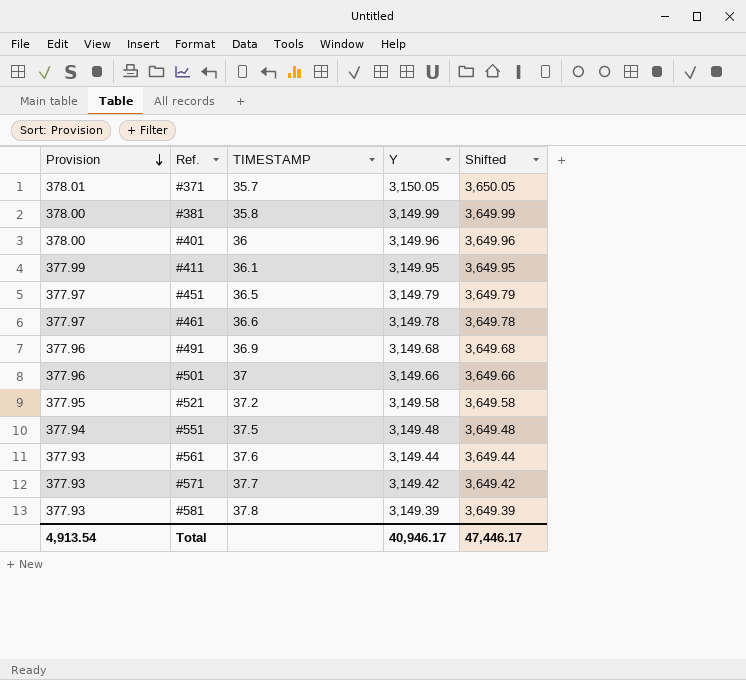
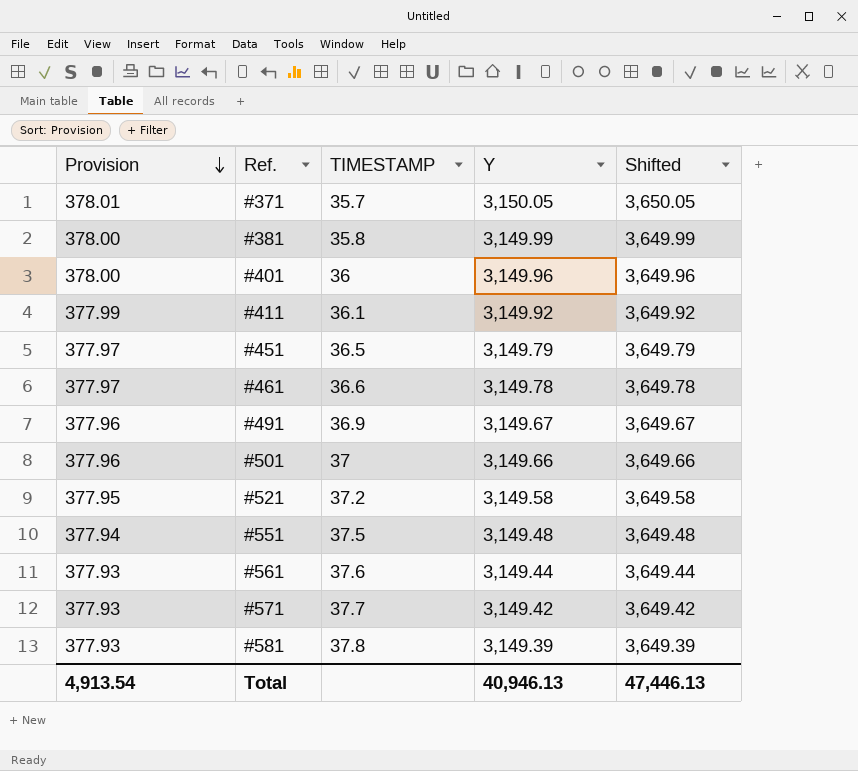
#411 | Y: 3,149.95 -> 3,149.92
#411 | Shifted: 3,649.95 -> 3,649.92
#491 | Y: 3,149.68 -> 3,149.67
#491 | Shifted: 3,649.68 -> 3,649.67
Total | Y: 40,946.17 -> 40,946.13
Total | Shifted: 47,446.17 -> 47,446.13

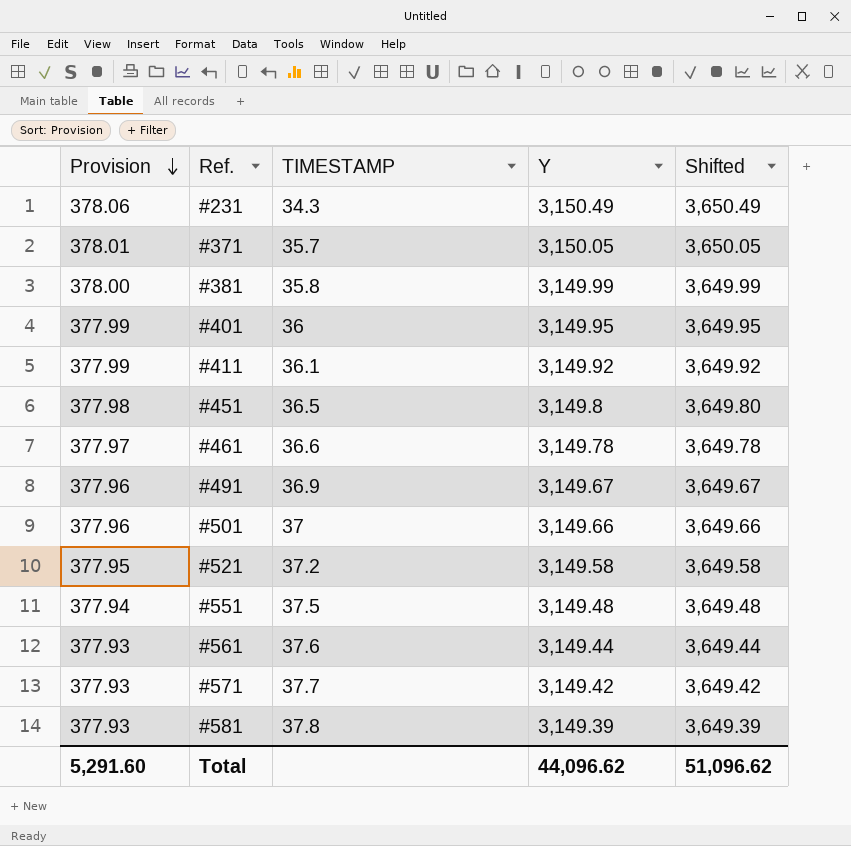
row #231: none -> 378.06 | 34.3 | 3,150.49 | 3,650.49
#401 | Provision: 378.00 -> 377.99
#401 | Y: 3,149.96 -> 3,149.95
#401 | Shifted: 3,649.96 -> 3,649.95
#451 | Provision: 377.97 -> 377.98
#451 | Y: 3,149.79 -> 3,149.8
#451 | Shifted: 3,649.79 -> 3,649.80
Total | Provision: 4,913.54 -> 5,291.60
Total | Y: 40,946.13 -> 44,096.62
Total | Shifted: 47,446.13 -> 51,096.62

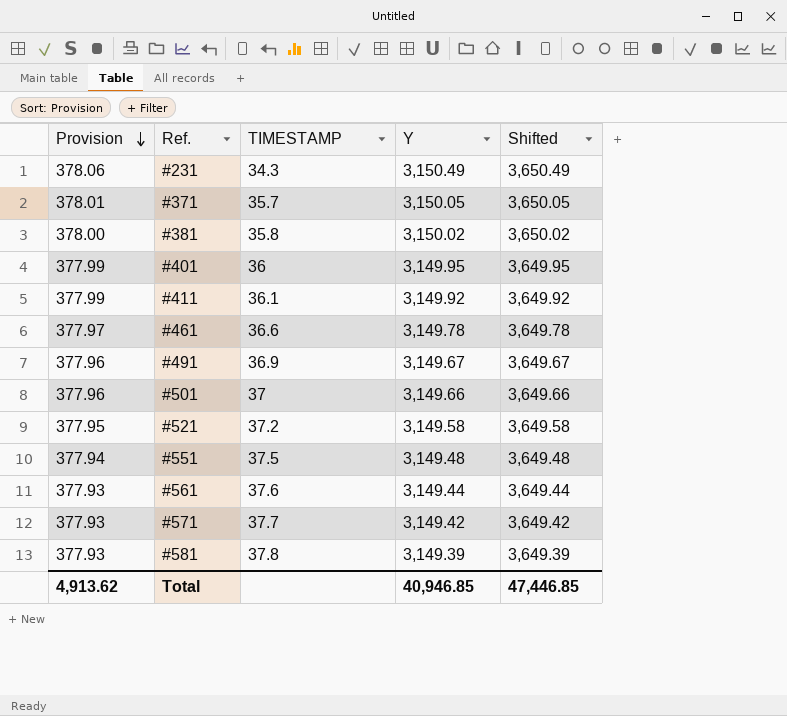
row #451: 377.98 | 36.5 | 3,149.8 | 3,649.80 -> none
#381 | Y: 3,149.99 -> 3,150.02
#381 | Shifted: 3,649.99 -> 3,650.02
Total | Provision: 5,291.60 -> 4,913.62
Total | Y: 44,096.62 -> 40,946.85
Total | Shifted: 51,096.62 -> 47,446.85

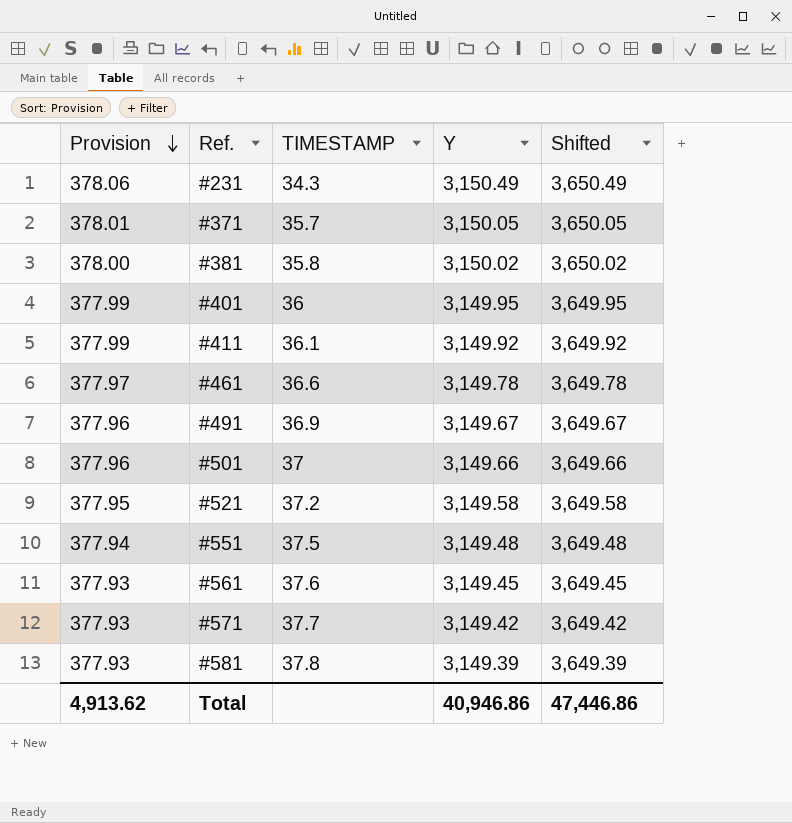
#561 | Y: 3,149.44 -> 3,149.45
#561 | Shifted: 3,649.44 -> 3,649.45
Total | Y: 40,946.85 -> 40,946.86
Total | Shifted: 47,446.85 -> 47,446.86

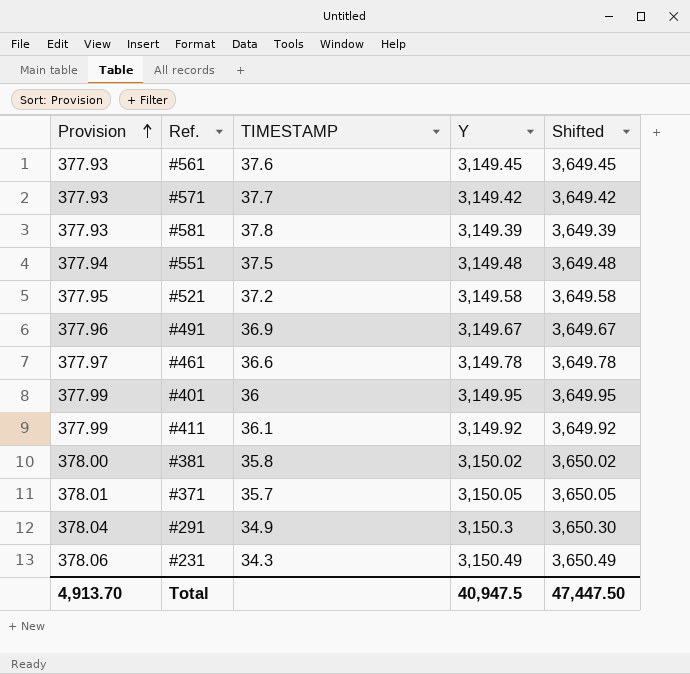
row order: Provision descending -> Provision ascending
row #501: 377.96 | 37 | 3,149.66 | 3,649.66 -> none
row #291: none -> 378.04 | 34.9 | 3,150.3 | 3,650.30
Total | Provision: 4,913.62 -> 4,913.70
Total | Y: 40,946.86 -> 40,947.5
Total | Shifted: 47,446.86 -> 47,447.50

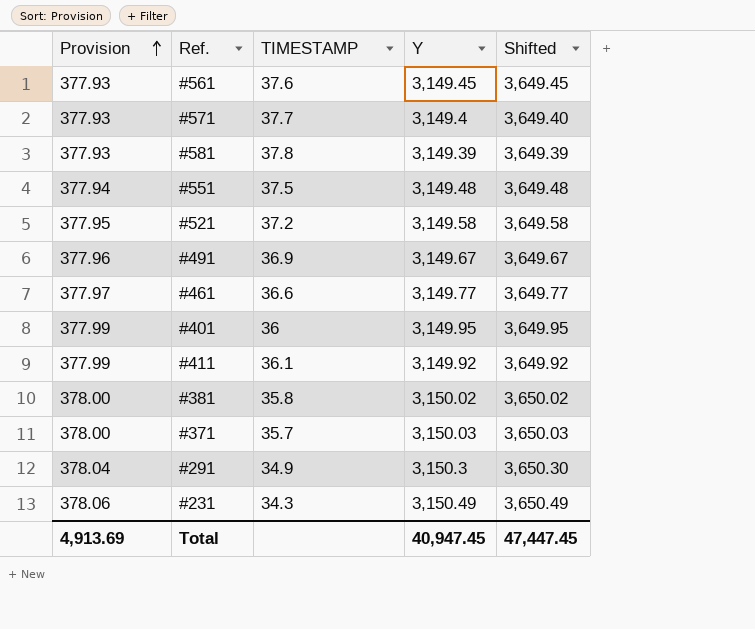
#571 | Y: 3,149.42 -> 3,149.4
#571 | Shifted: 3,649.42 -> 3,649.40
#461 | Y: 3,149.78 -> 3,149.77
#461 | Shifted: 3,649.78 -> 3,649.77
#371 | Provision: 378.01 -> 378.00
#371 | Y: 3,150.05 -> 3,150.03
#371 | Shifted: 3,650.05 -> 3,650.03
Total | Provision: 4,913.70 -> 4,913.69
Total | Y: 40,947.5 -> 40,947.45
Total | Shifted: 47,447.50 -> 47,447.45

